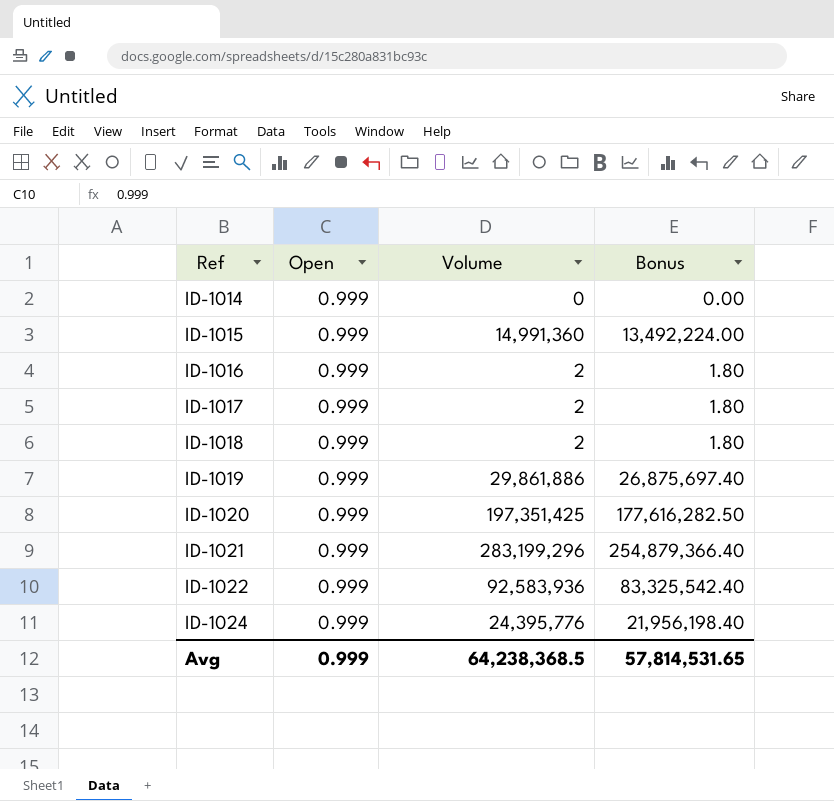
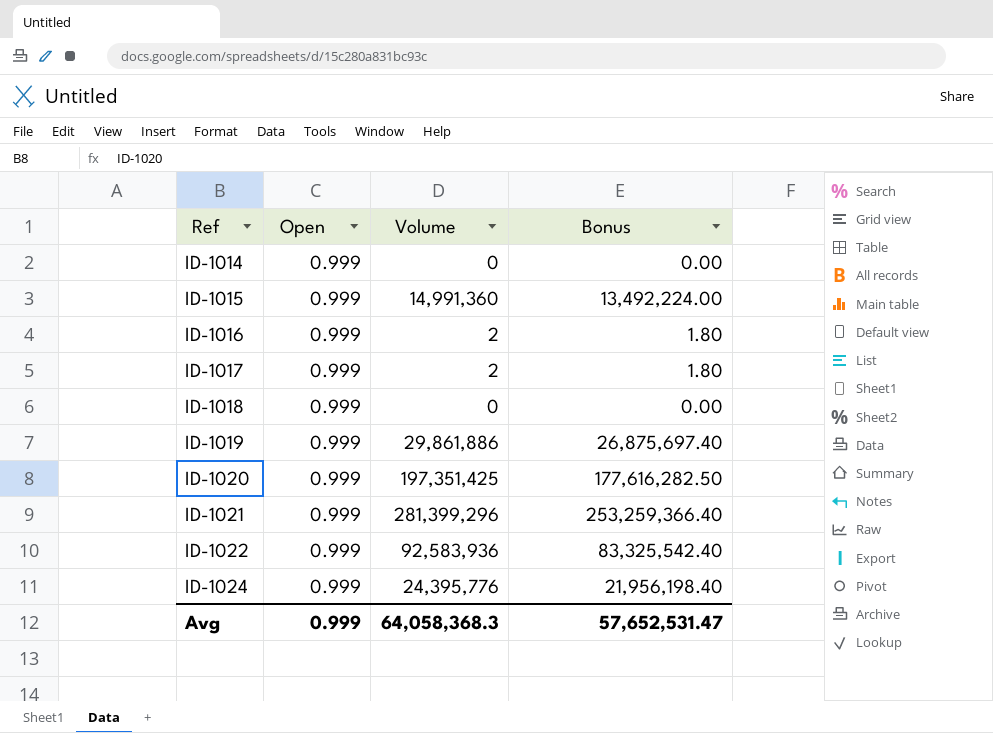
ID-1018 | Volume: 2 -> 0
ID-1018 | Bonus: 1.80 -> 0.00
ID-1021 | Volume: 283,199,296 -> 281,399,296
ID-1021 | Bonus: 254,879,366.40 -> 253,259,366.40
Avg | Volume: 64,238,368.5 -> 64,058,368.3
Avg | Bonus: 57,814,531.65 -> 57,652,531.47

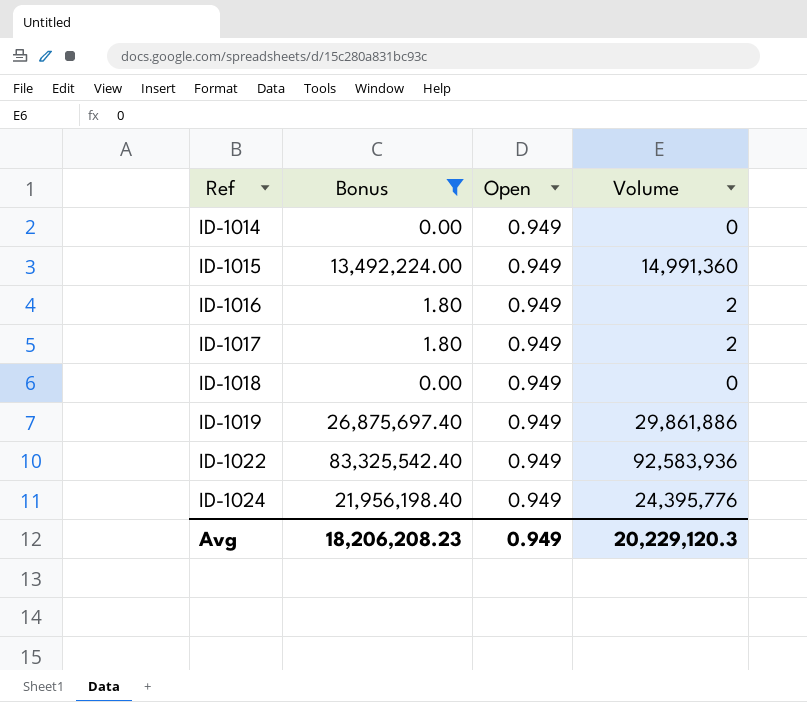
filter: none -> Bonus <= 83,325,542.40
column Bonus | position: 4 -> 2
ID-1014 | Open: 0.999 -> 0.949
ID-1015 | Open: 0.999 -> 0.949
ID-1016 | Open: 0.999 -> 0.949
ID-1017 | Open: 0.999 -> 0.949
ID-1018 | Open: 0.999 -> 0.949
ID-1019 | Open: 0.999 -> 0.949
ID-1022 | Open: 0.999 -> 0.949
ID-1024 | Open: 0.999 -> 0.949
Avg | Bonus: 57,652,531.47 -> 18,206,208.23
Avg | Open: 0.999 -> 0.949
Avg | Volume: 64,058,368.3 -> 20,229,120.3

